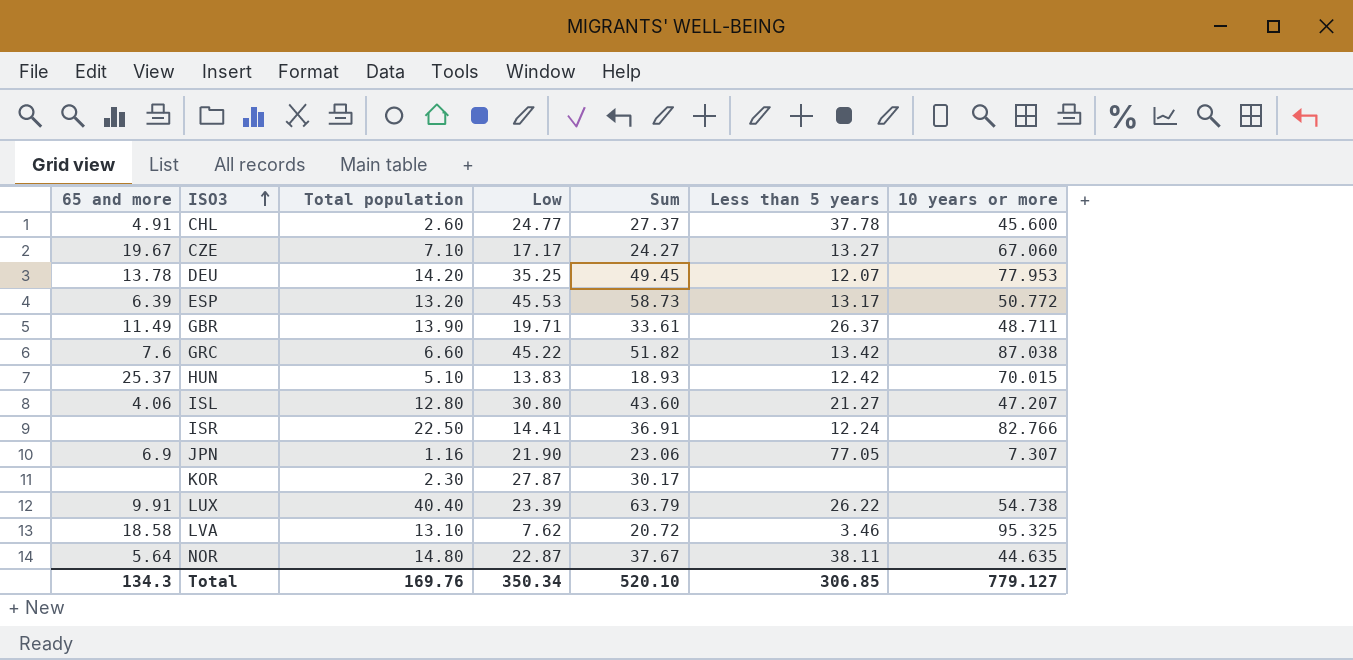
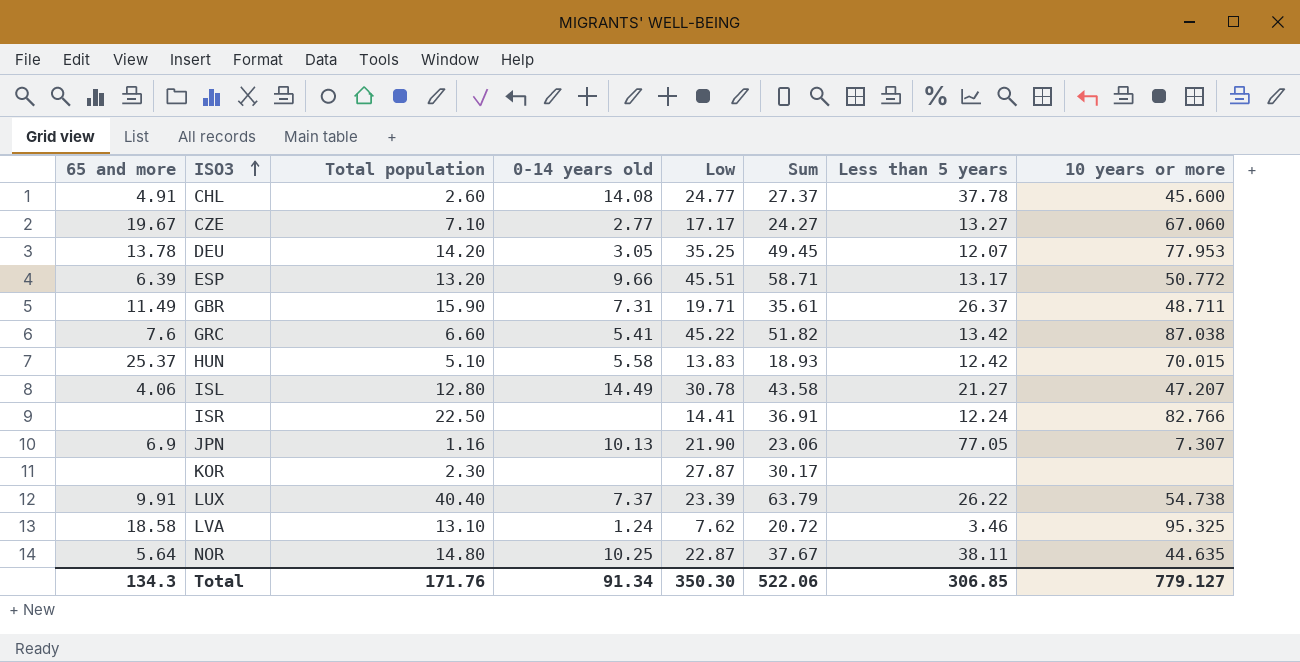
column 0-14 years old | position: none -> 4
ESP | Low: 45.53 -> 45.51
ESP | Sum: 58.73 -> 58.71
GBR | Total population: 13.90 -> 15.90
GBR | Sum: 33.61 -> 35.61
ISL | Low: 30.80 -> 30.78
ISL | Sum: 43.60 -> 43.58
Total | Total population: 169.76 -> 171.76
Total | Low: 350.34 -> 350.30
Total | Sum: 520.10 -> 522.06

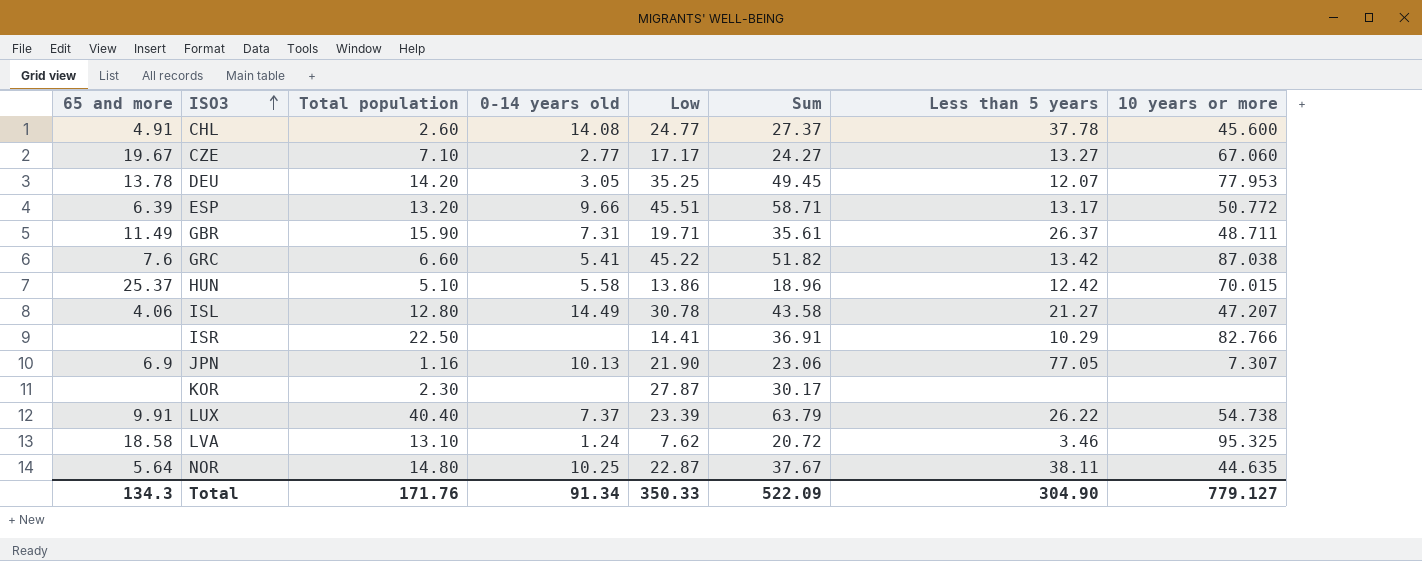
HUN | Low: 13.83 -> 13.86
HUN | Sum: 18.93 -> 18.96
ISR | Less than 5 years: 12.24 -> 10.29
Total | Low: 350.30 -> 350.33
Total | Sum: 522.06 -> 522.09
Total | Less than 5 years: 306.85 -> 304.90

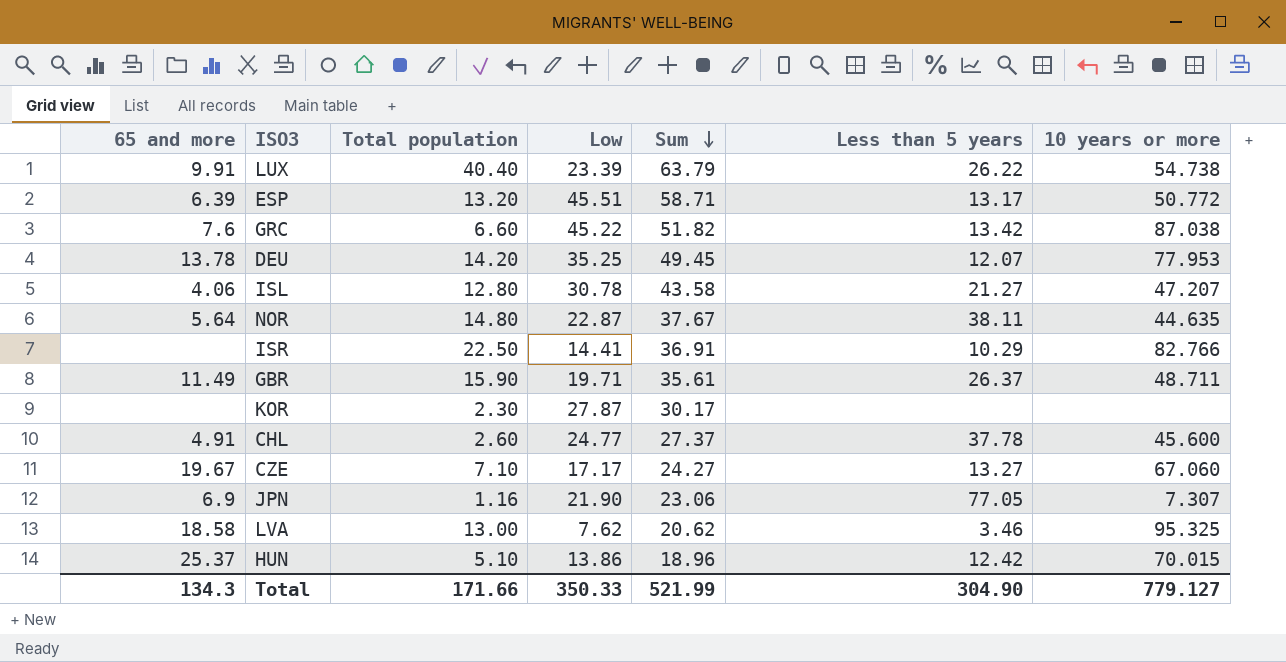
row order: ISO3 ascending -> Sum descending
column 0-14 years old | position: 4 -> none
LVA | Total population: 13.10 -> 13.00
LVA | Sum: 20.72 -> 20.62
Total | Total population: 171.76 -> 171.66
Total | Sum: 522.09 -> 521.99

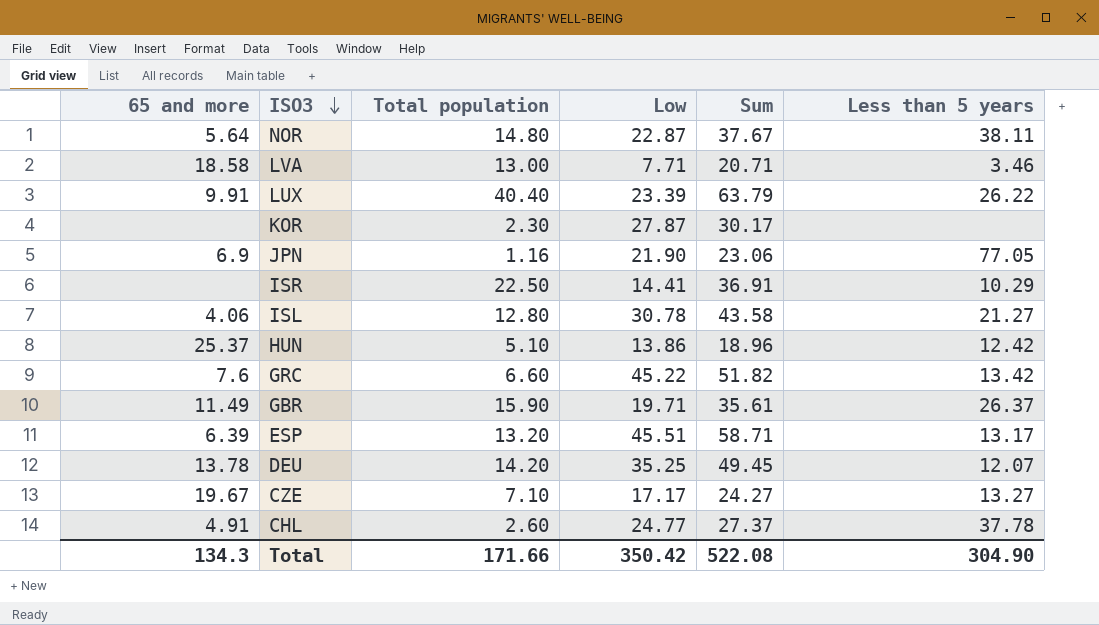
row order: Sum descending -> ISO3 descending
column 10 years or more | position: 7 -> none
LVA | Low: 7.62 -> 7.71
LVA | Sum: 20.62 -> 20.71
Total | Low: 350.33 -> 350.42
Total | Sum: 521.99 -> 522.08

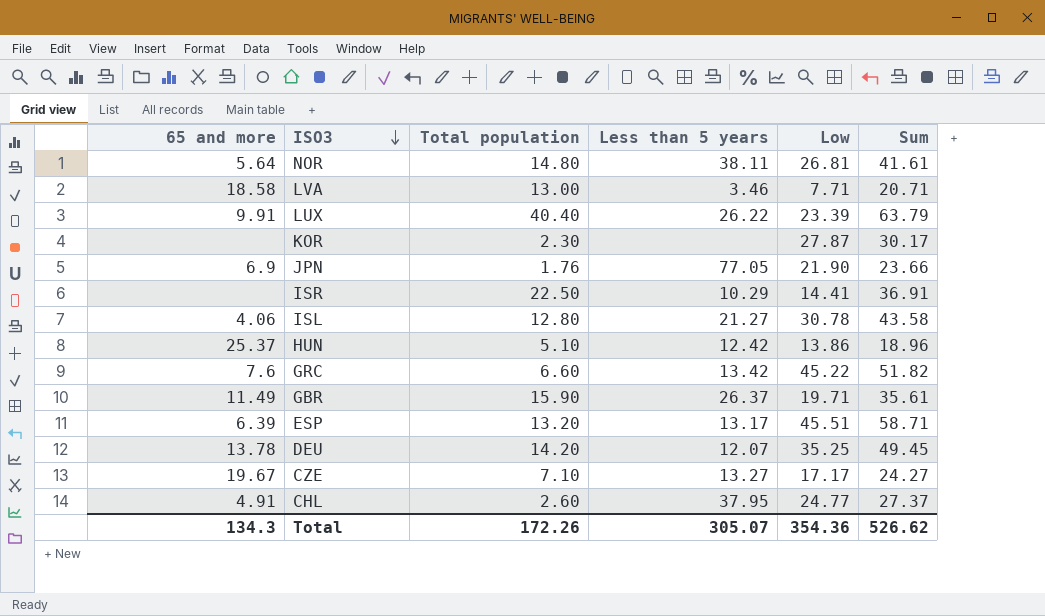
column Less than 5 years | position: 6 -> 4
NOR | Low: 22.87 -> 26.81
NOR | Sum: 37.67 -> 41.61
JPN | Total population: 1.16 -> 1.76
JPN | Sum: 23.06 -> 23.66
CHL | Less than 5 years: 37.78 -> 37.95
Total | Total population: 171.66 -> 172.26
Total | Less than 5 years: 304.90 -> 305.07
Total | Low: 350.42 -> 354.36
Total | Sum: 522.08 -> 526.62

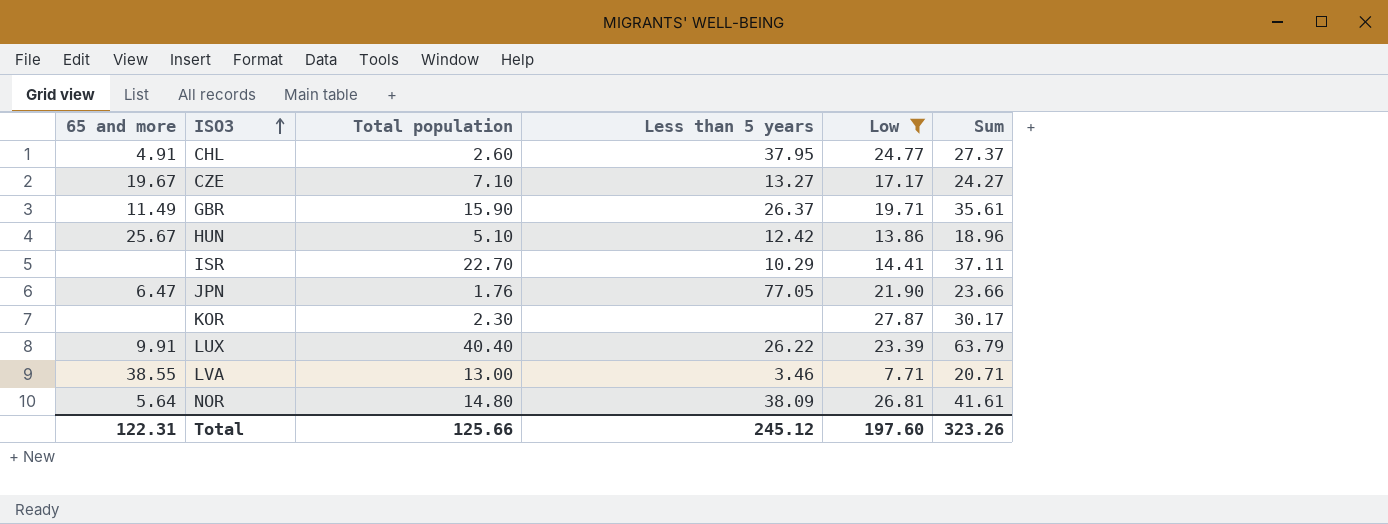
filter: none -> Low <= 27.87
row order: ISO3 descending -> ISO3 ascending
HUN | 65 and more: 25.37 -> 25.67
ISR | Total population: 22.50 -> 22.70
ISR | Sum: 36.91 -> 37.11
JPN | 65 and more: 6.9 -> 6.47
LVA | 65 and more: 18.58 -> 38.55
NOR | Less than 5 years: 38.11 -> 38.09
Total | 65 and more: 134.3 -> 122.31
Total | Total population: 172.26 -> 125.66
Total | Less than 5 years: 305.07 -> 245.12
Total | Low: 354.36 -> 197.60
Total | Sum: 526.62 -> 323.26

